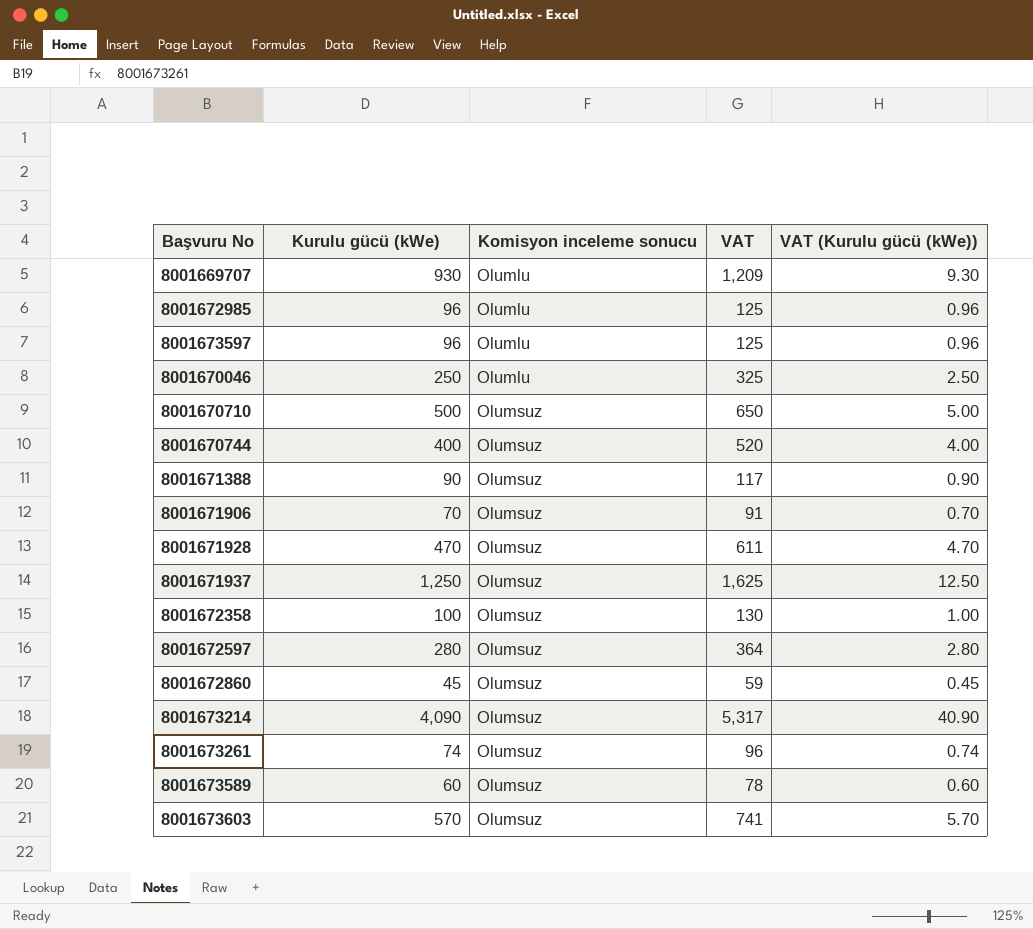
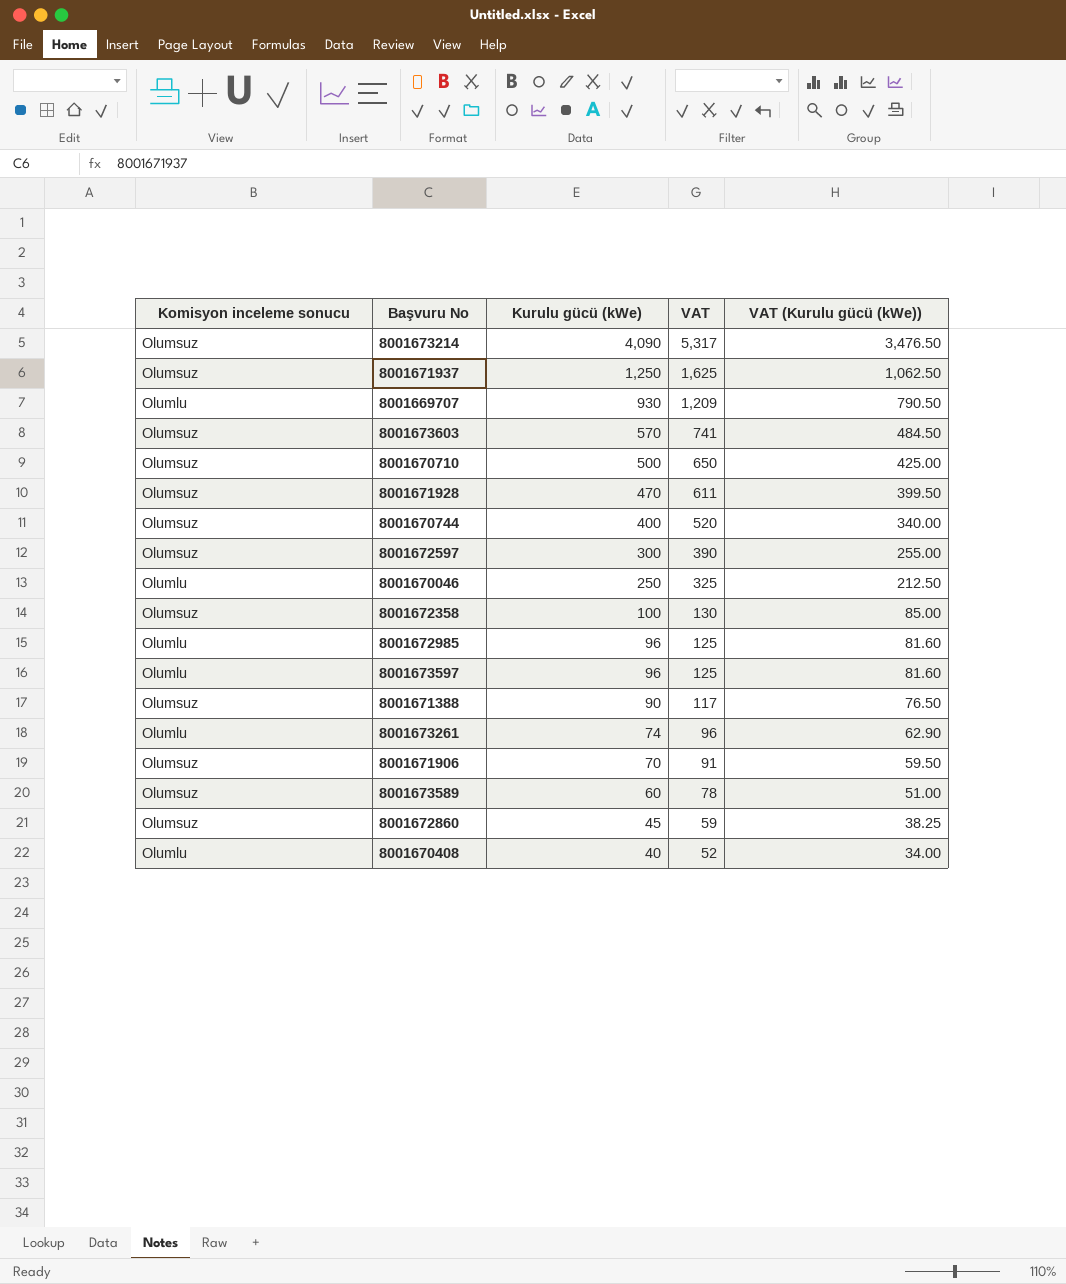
row order: Komisyon inceleme sonucu ascending -> Kurulu gücü (kWe) descending
column Komisyon inceleme sonucu | position: 3 -> 1
column VAT (Kurulu gücü (kWe)) | formula: [Kurulu gücü (kWe)] * 0.01 -> [Kurulu gücü (kWe)] * 0.85
8001672597 | Kurulu gücü (kWe): 280 -> 300
8001672597 | VAT: 364 -> 390
8001673261 | Komisyon inceleme sonucu: Olumsuz -> Olumlu
row 8001670408: none -> Olumlu | 40 | 52 | 34.00

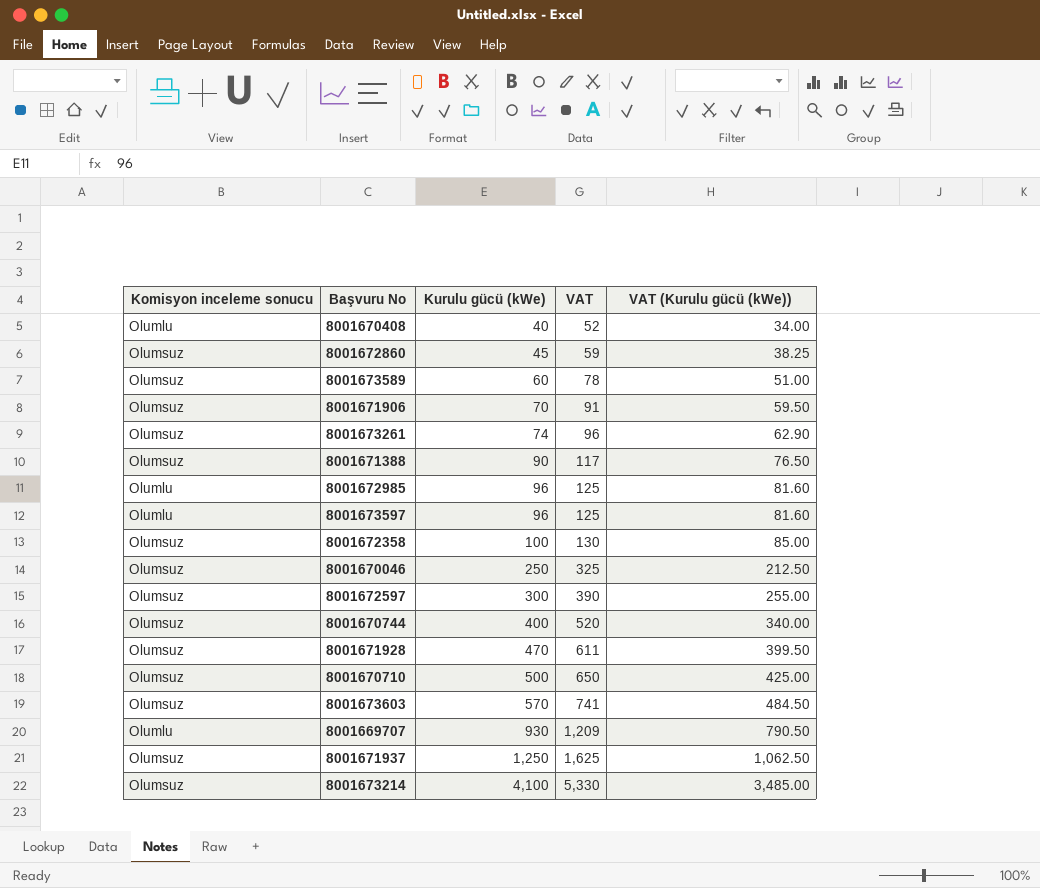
row order: Kurulu gücü (kWe) descending -> Kurulu gücü (kWe) ascending
8001673261 | Komisyon inceleme sonucu: Olumlu -> Olumsuz
8001670046 | Komisyon inceleme sonucu: Olumlu -> Olumsuz
8001673214 | Kurulu gücü (kWe): 4,090 -> 4,100
8001673214 | VAT: 5,317 -> 5,330
8001673214 | VAT (Kurulu gücü (kWe)): 3,476.50 -> 3,485.00

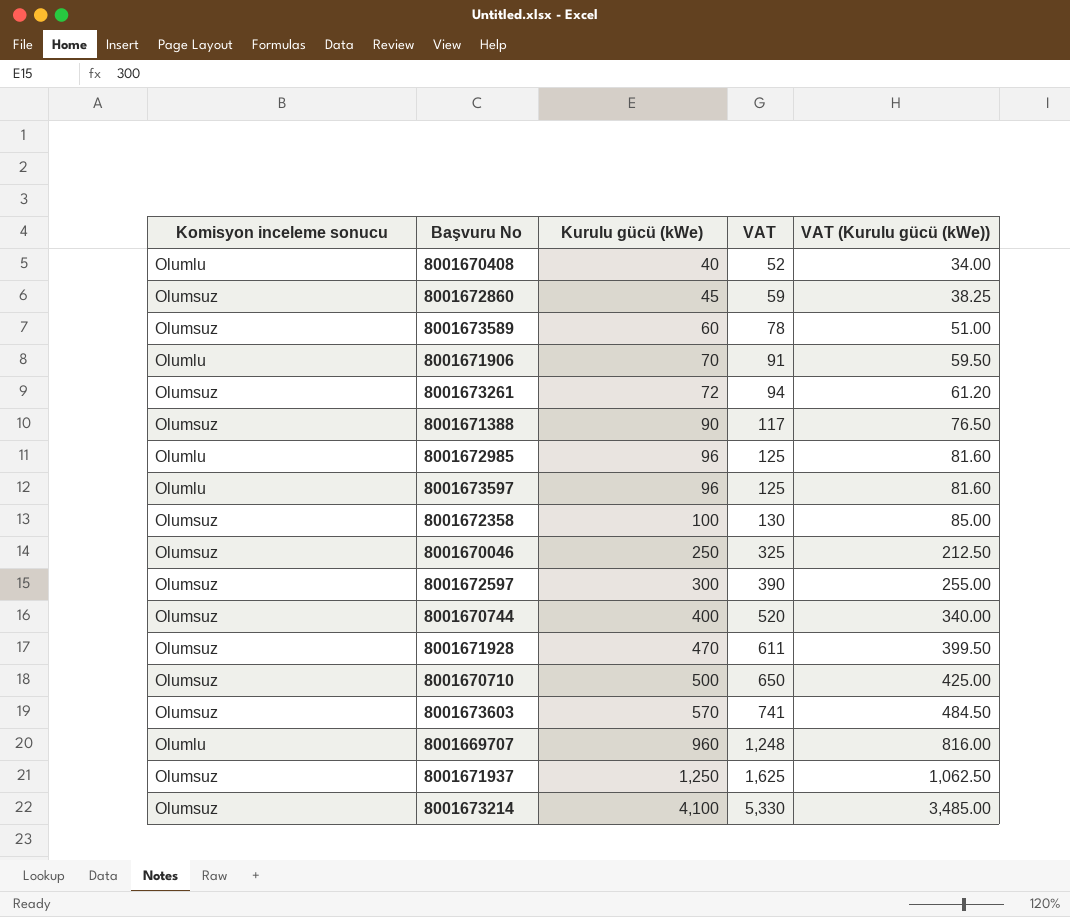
8001671906 | Komisyon inceleme sonucu: Olumsuz -> Olumlu
8001673261 | Kurulu gücü (kWe): 74 -> 72
8001673261 | VAT: 96 -> 94
8001673261 | VAT (Kurulu gücü (kWe)): 62.90 -> 61.20
8001669707 | Kurulu gücü (kWe): 930 -> 960
8001669707 | VAT: 1,209 -> 1,248
8001669707 | VAT (Kurulu gücü (kWe)): 790.50 -> 816.00

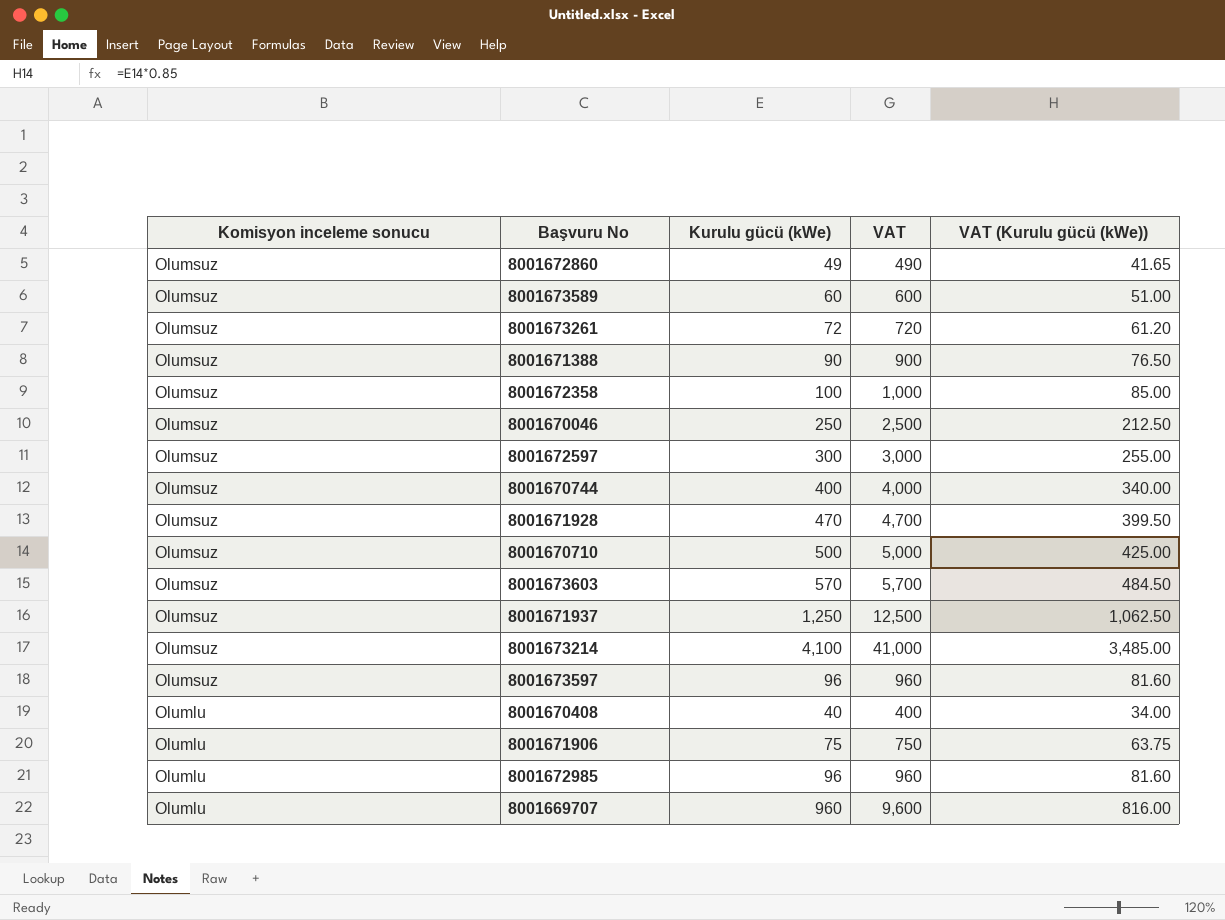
row order: Kurulu gücü (kWe) ascending -> Komisyon inceleme sonucu descending
column VAT | formula: [Kurulu gücü (kWe)] * 1.3 -> [Kurulu gücü (kWe)] * 10
8001672860 | Kurulu gücü (kWe): 45 -> 49
8001672860 | VAT (Kurulu gücü (kWe)): 38.25 -> 41.65
8001673597 | Komisyon inceleme sonucu: Olumlu -> Olumsuz
8001671906 | Kurulu gücü (kWe): 70 -> 75
8001671906 | VAT (Kurulu gücü (kWe)): 59.50 -> 63.75

